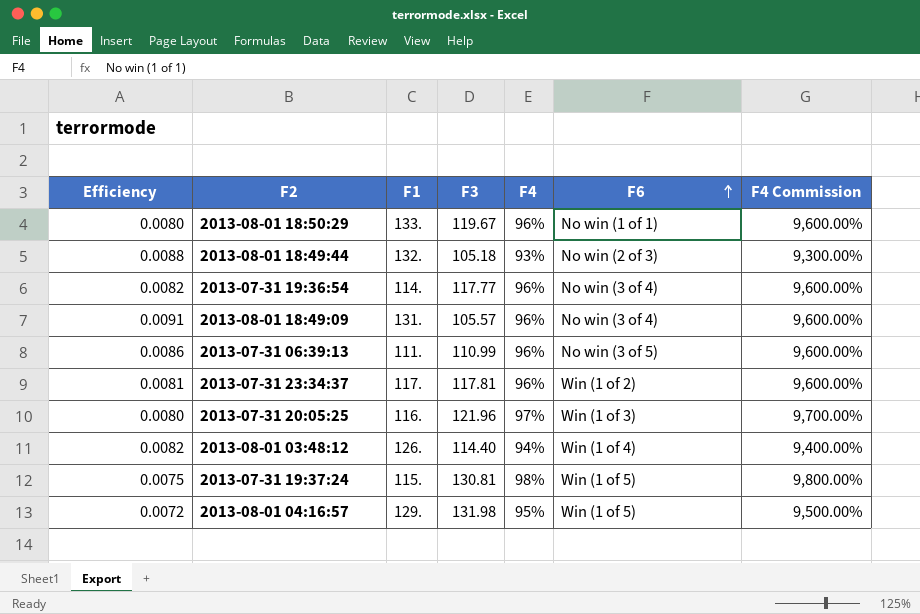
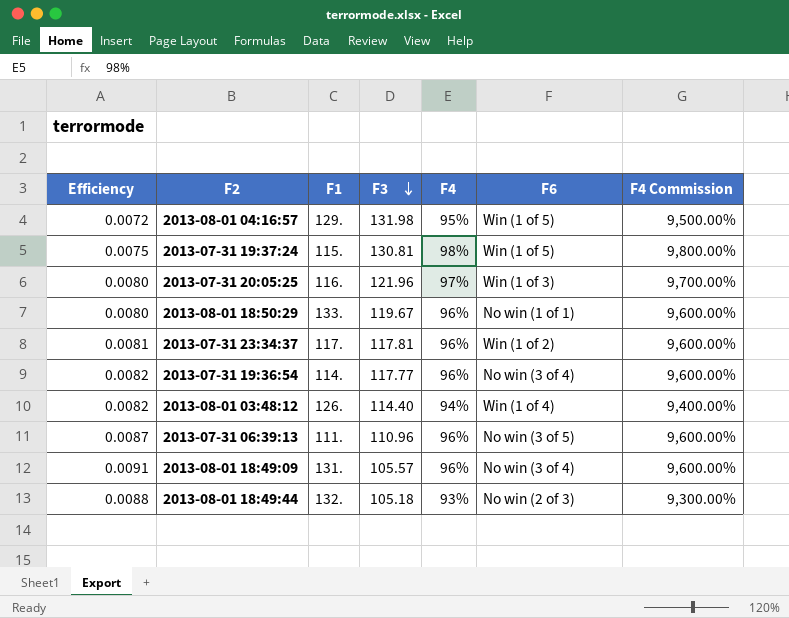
row order: F6 ascending -> F3 descending
2013-07-31 06:39:13 | Efficiency: 0.0086 -> 0.0087
2013-07-31 06:39:13 | F3: 110.99 -> 110.96

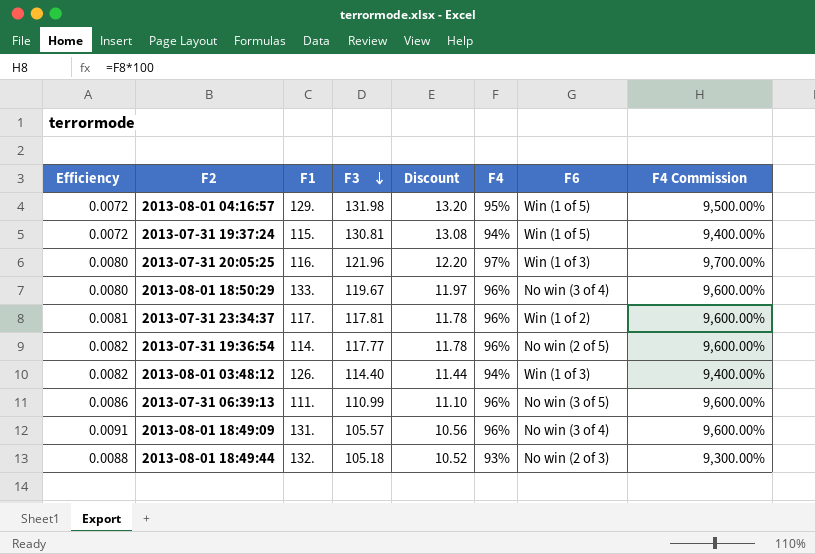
column Discount | formula: none -> [F3] * 0.1
2013-07-31 19:37:24 | Efficiency: 0.0075 -> 0.0072
2013-07-31 19:37:24 | F4: 98% -> 94%
2013-07-31 19:37:24 | F4 Commission: 9,800.00% -> 9,400.00%
2013-08-01 18:50:29 | F6: No win (1 of 1) -> No win (3 of 4)
2013-07-31 19:36:54 | F6: No win (3 of 4) -> No win (2 of 5)
2013-08-01 03:48:12 | F6: Win (1 of 4) -> Win (1 of 3)
2013-07-31 06:39:13 | Efficiency: 0.0087 -> 0.0086
2013-07-31 06:39:13 | F3: 110.96 -> 110.99

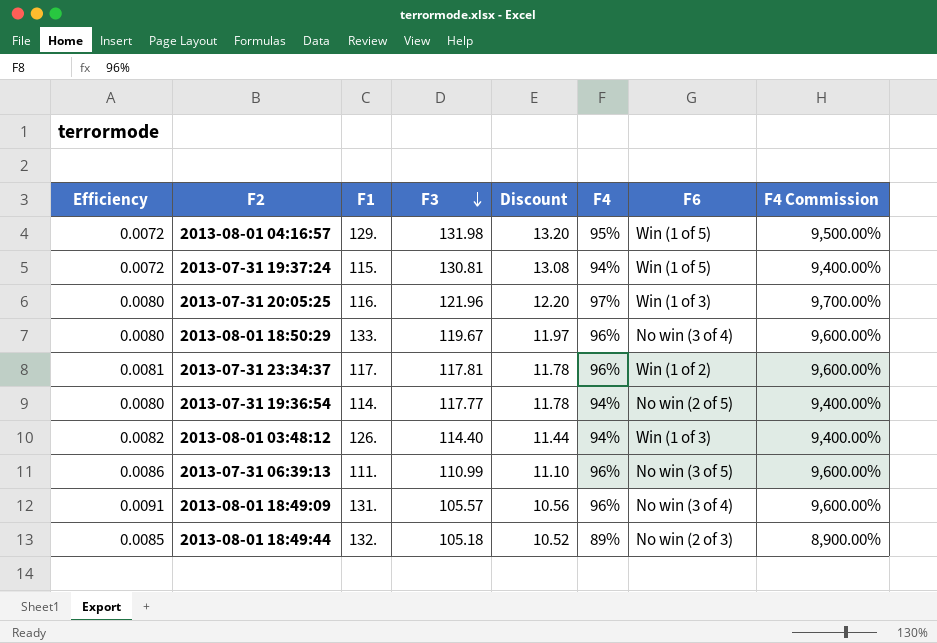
2013-07-31 19:36:54 | Efficiency: 0.0082 -> 0.0080
2013-07-31 19:36:54 | F4: 96% -> 94%
2013-07-31 19:36:54 | F4 Commission: 9,600.00% -> 9,400.00%
2013-08-01 18:49:44 | Efficiency: 0.0088 -> 0.0085
2013-08-01 18:49:44 | F4: 93% -> 89%
2013-08-01 18:49:44 | F4 Commission: 9,300.00% -> 8,900.00%

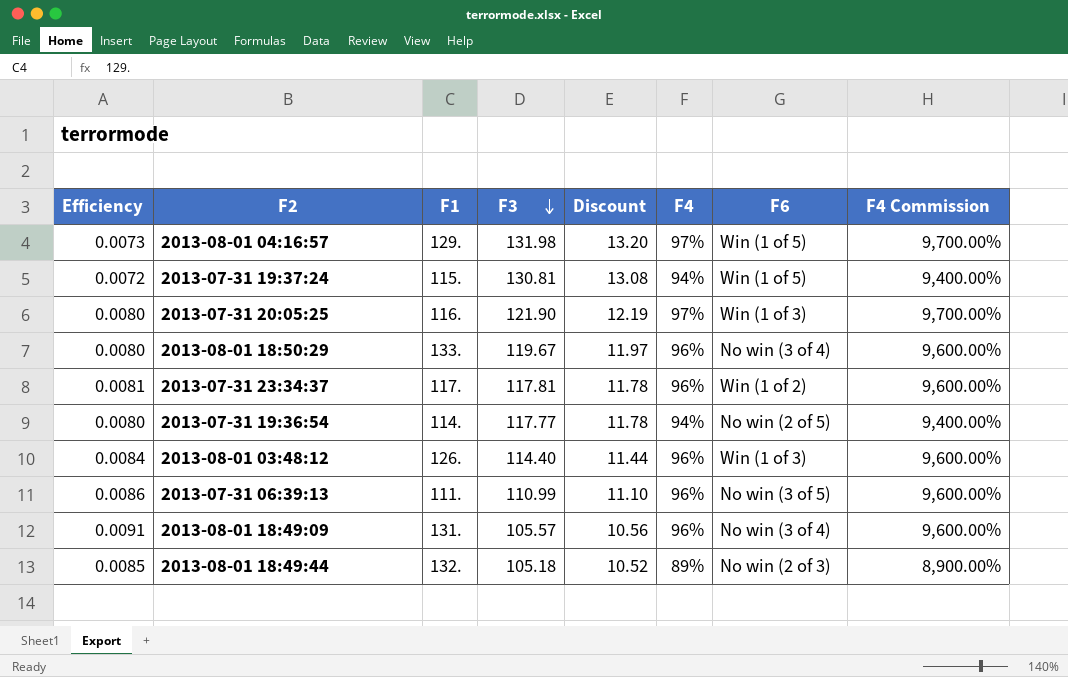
2013-08-01 04:16:57 | Efficiency: 0.0072 -> 0.0073
2013-08-01 04:16:57 | F4: 95% -> 97%
2013-08-01 04:16:57 | F4 Commission: 9,500.00% -> 9,700.00%
2013-07-31 20:05:25 | F3: 121.96 -> 121.90
2013-07-31 20:05:25 | Discount: 12.20 -> 12.19
2013-08-01 03:48:12 | Efficiency: 0.0082 -> 0.0084
2013-08-01 03:48:12 | F4: 94% -> 96%
2013-08-01 03:48:12 | F4 Commission: 9,400.00% -> 9,600.00%

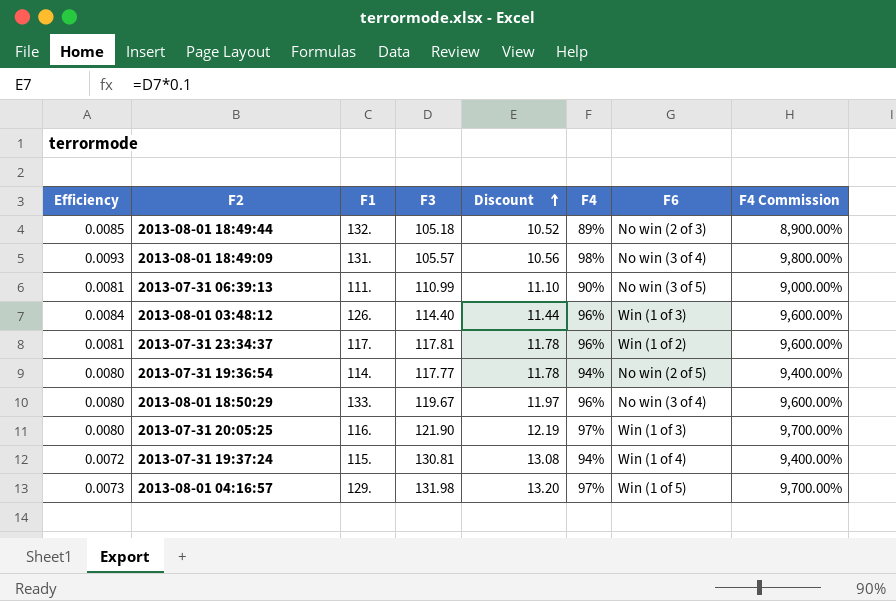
row order: F3 descending -> Discount ascending
2013-08-01 18:49:09 | Efficiency: 0.0091 -> 0.0093
2013-08-01 18:49:09 | F4: 96% -> 98%
2013-08-01 18:49:09 | F4 Commission: 9,600.00% -> 9,800.00%
2013-07-31 06:39:13 | Efficiency: 0.0086 -> 0.0081
2013-07-31 06:39:13 | F4: 96% -> 90%
2013-07-31 06:39:13 | F4 Commission: 9,600.00% -> 9,000.00%
2013-07-31 19:37:24 | F6: Win (1 of 5) -> Win (1 of 4)

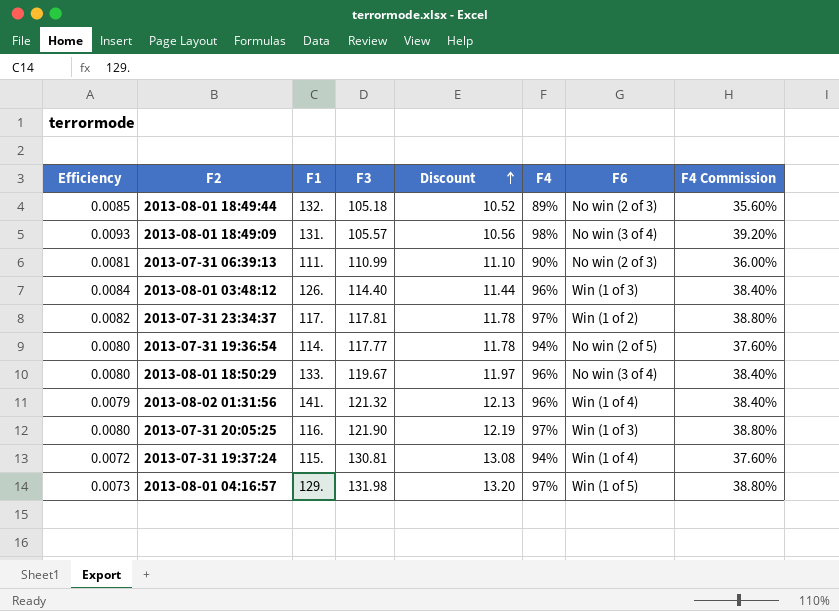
column F4 Commission | formula: [F4] * 100 -> [F4] * 0.4
2013-07-31 06:39:13 | F6: No win (3 of 5) -> No win (2 of 3)
2013-07-31 23:34:37 | Efficiency: 0.0081 -> 0.0082
2013-07-31 23:34:37 | F4: 96% -> 97%
row 2013-08-02 01:31:56: none -> 0.0079 | 141. | 121.32 | 12.13 | 96% | Win (1 of 4) | 38.40%

